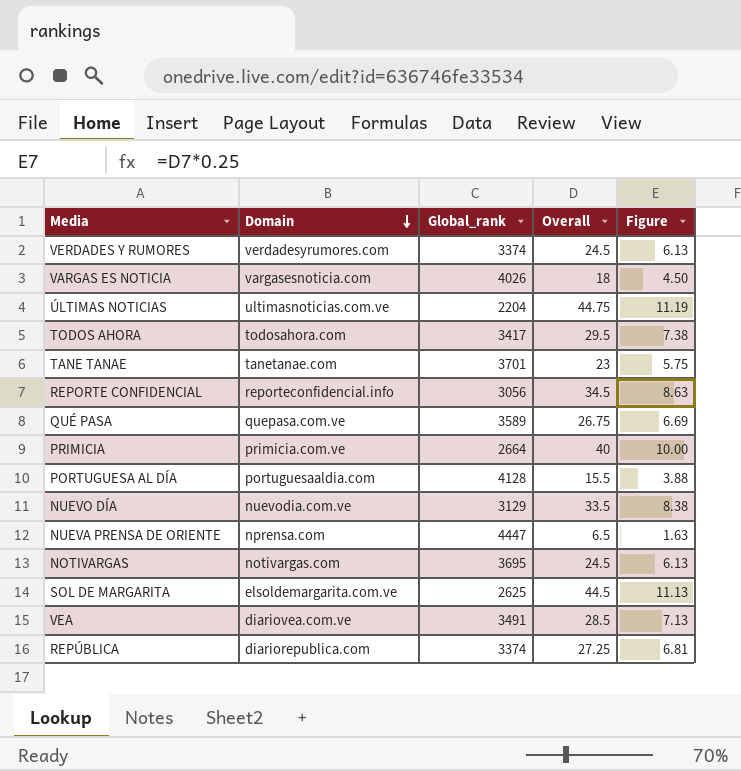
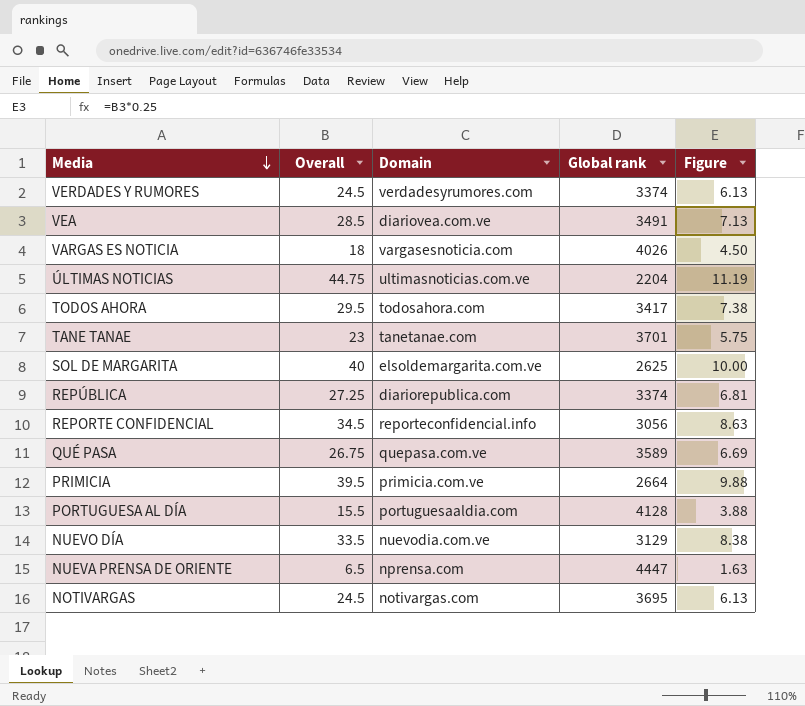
row order: Domain descending -> Media descending
column Overall | position: 4 -> 2
column name: Global_rank -> Global rank
SOL DE MARGARITA | Overall: 44.5 -> 40
SOL DE MARGARITA | Figure: 11.13 -> 10.00
PRIMICIA | Overall: 40 -> 39.5
PRIMICIA | Figure: 10.00 -> 9.88

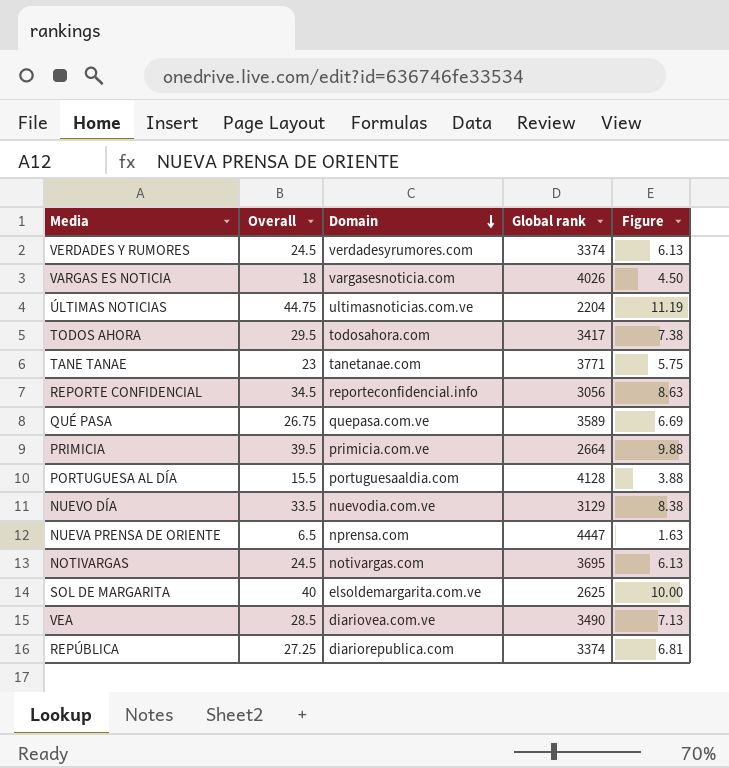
row order: Media descending -> Domain descending
TANE TANAE | Global rank: 3701 -> 3771
VEA | Global rank: 3491 -> 3490

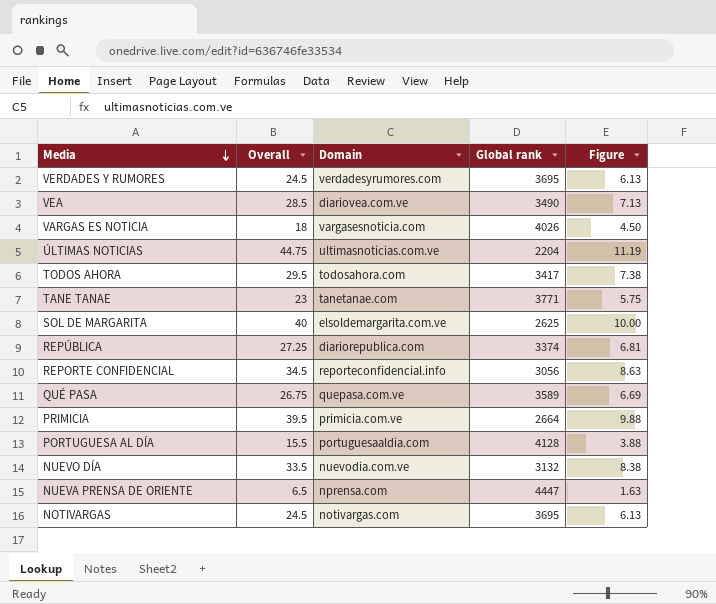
row order: Domain descending -> Media descending
VERDADES Y RUMORES | Global rank: 3374 -> 3695
NUEVO DÍA | Global rank: 3129 -> 3132

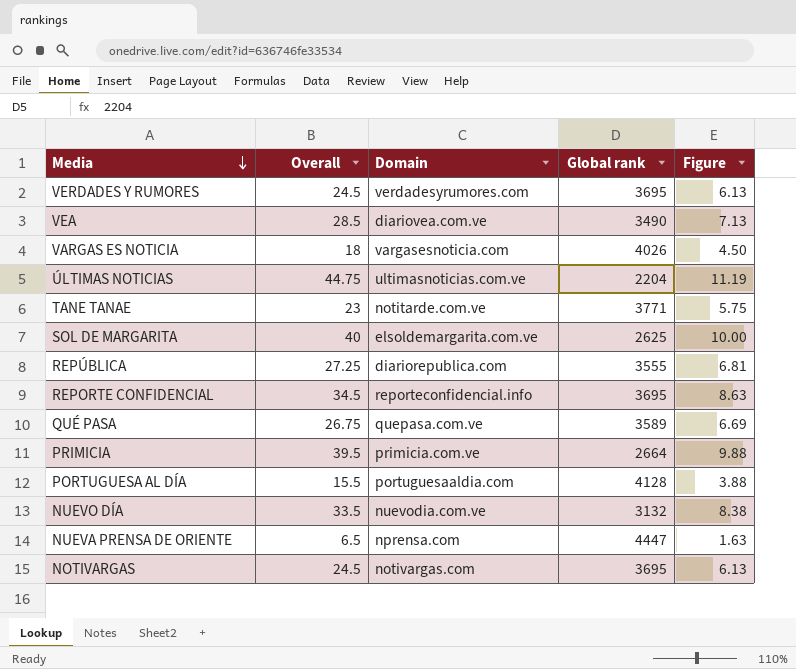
row TODOS AHORA: 29.5 | todosahora.com | 3417 | 7.38 -> none
TANE TANAE | Domain: tanetanae.com -> notitarde.com.ve
REPÚBLICA | Global rank: 3374 -> 3555
REPORTE CONFIDENCIAL | Global rank: 3056 -> 3695

